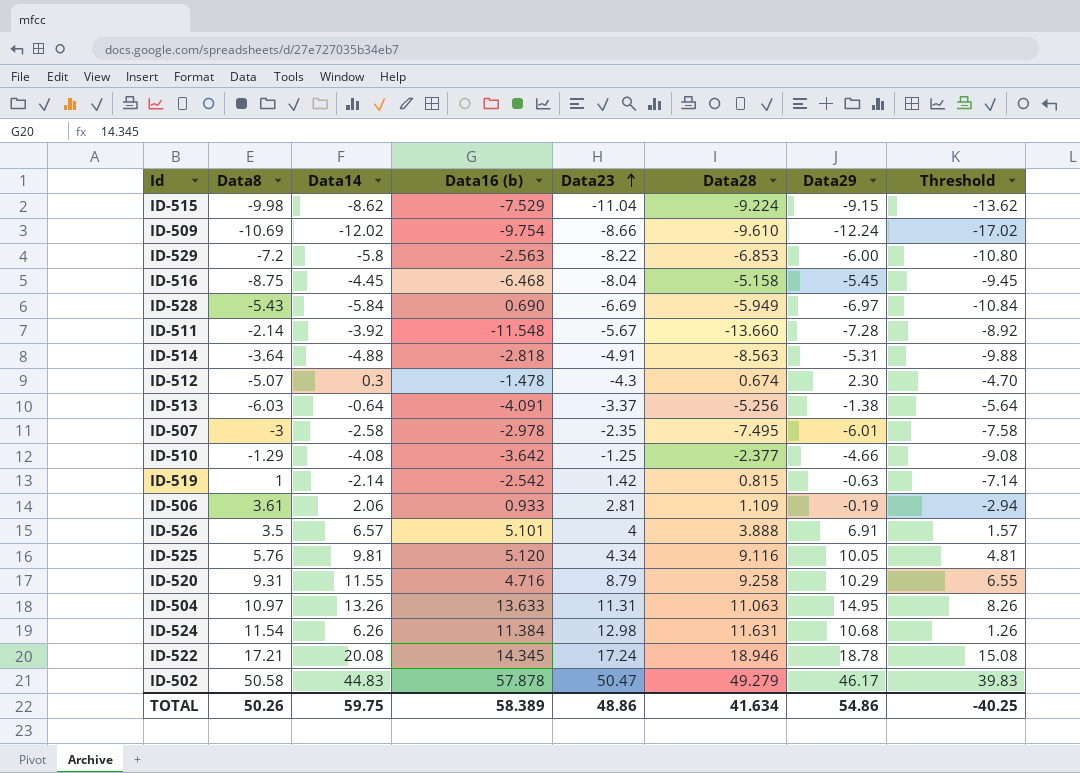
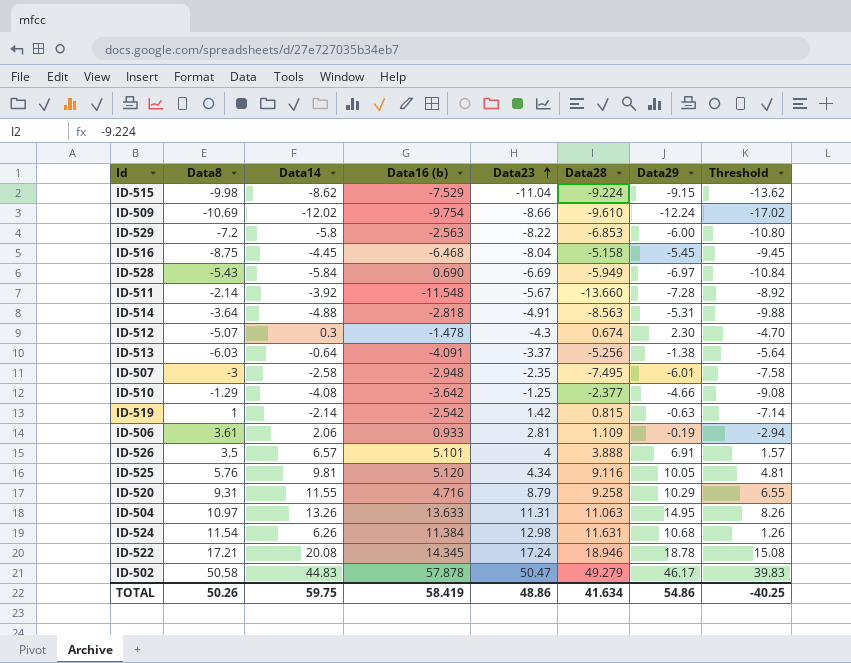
ID-507 | Data16 (b): -2.978 -> -2.948
TOTAL | Data16 (b): 58.389 -> 58.419

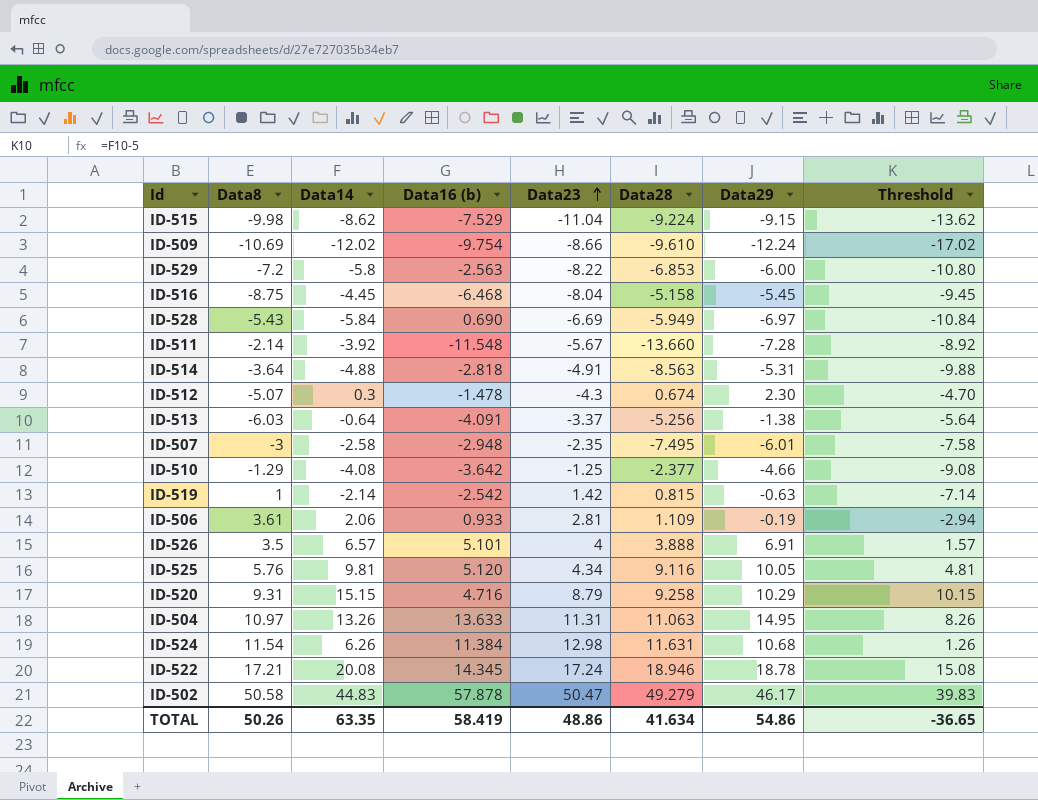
ID-520 | Data14: 11.55 -> 15.15
ID-520 | Threshold: 6.55 -> 10.15
TOTAL | Data14: 59.75 -> 63.35
TOTAL | Threshold: -40.25 -> -36.65

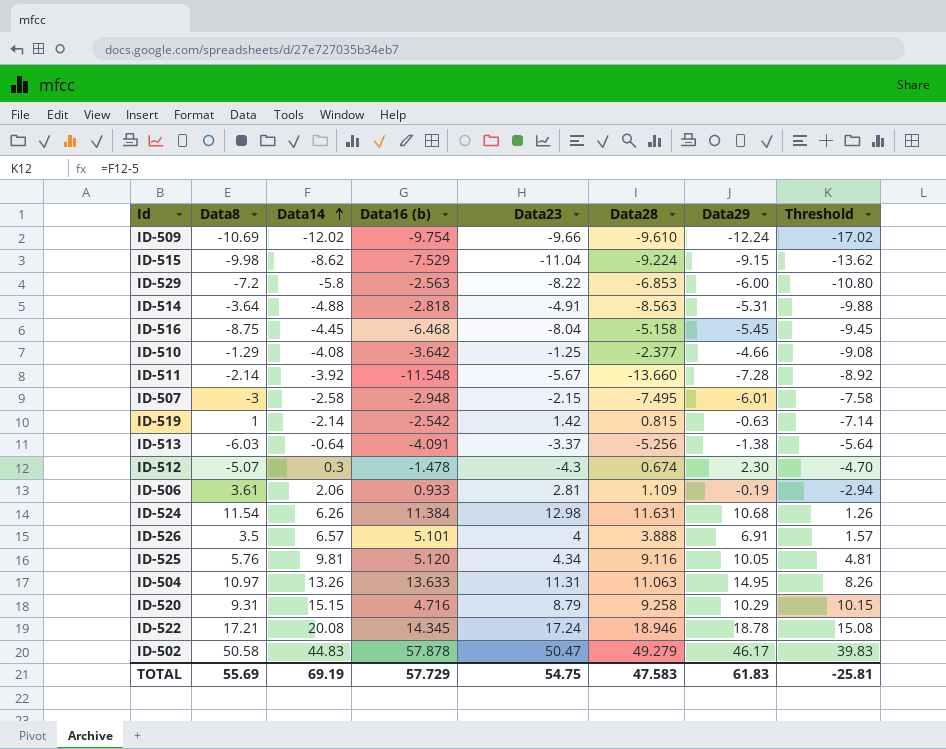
row order: Data23 ascending -> Data14 ascending
row ID-528: -5.43 | -5.84 | 0.690 | -6.69 | -5.949 | -6.97 | -10.84 -> none
ID-509 | Data23: -8.66 -> -9.66
ID-507 | Data23: -2.35 -> -2.15
TOTAL | Data8: 50.26 -> 55.69
TOTAL | Data14: 63.35 -> 69.19
TOTAL | Data16 (b): 58.419 -> 57.729
TOTAL | Data23: 48.86 -> 54.75
TOTAL | Data28: 41.634 -> 47.583
TOTAL | Data29: 54.86 -> 61.83
TOTAL | Threshold: -36.65 -> -25.81

